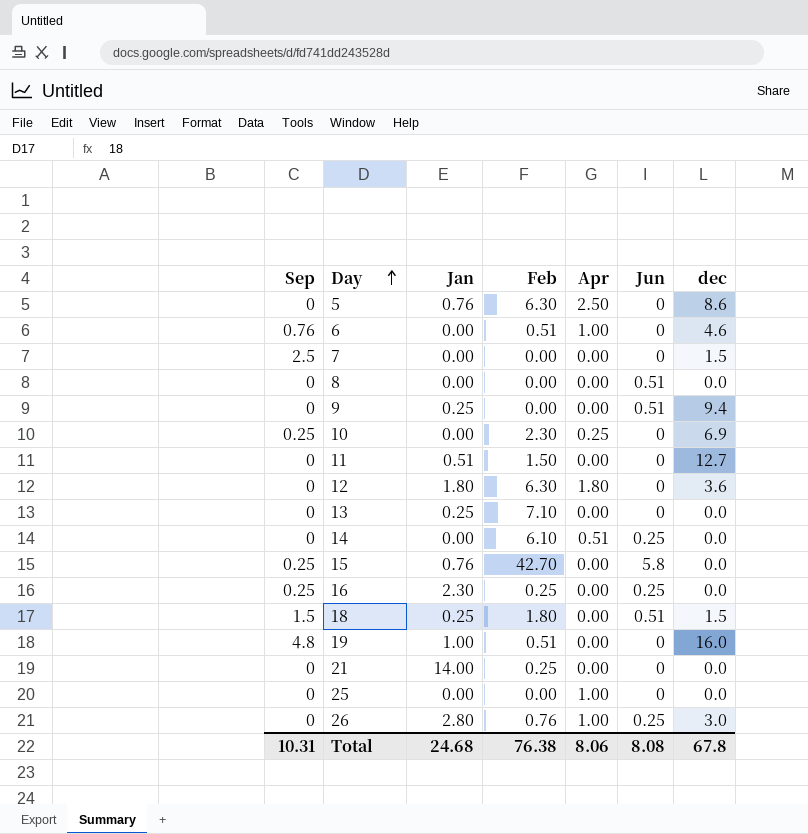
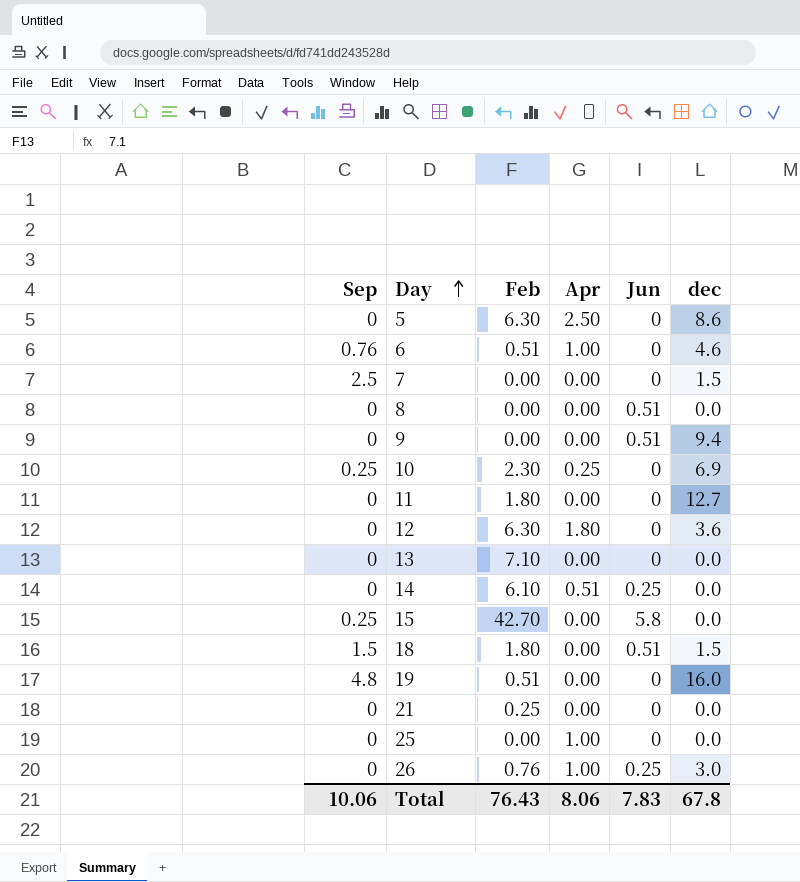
column Jan | position: 3 -> none
row 16: 0.25 | 2.30 | 0.25 | 0.00 | 0.25 | 0.0 -> none
11 | Feb: 1.50 -> 1.80
Total | Sep: 10.31 -> 10.06
Total | Feb: 76.38 -> 76.43
Total | Jun: 8.08 -> 7.83

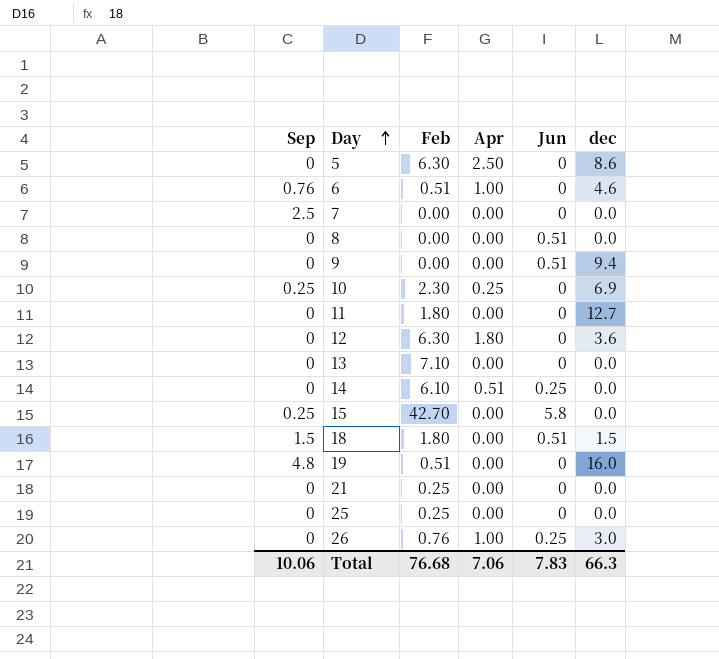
7 | dec: 1.5 -> 0.0
25 | Feb: 0.00 -> 0.25
25 | Apr: 1.00 -> 0.00
Total | Feb: 76.43 -> 76.68
Total | Apr: 8.06 -> 7.06
Total | dec: 67.8 -> 66.3

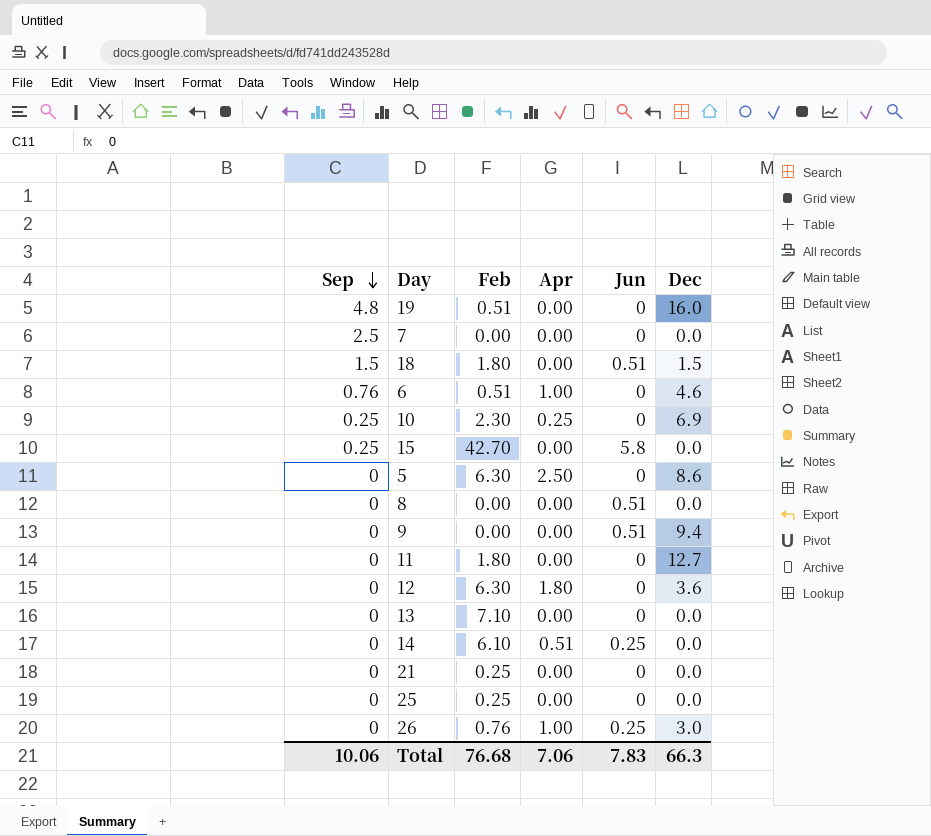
row order: Day ascending -> Sep descending
column name: dec -> Dec

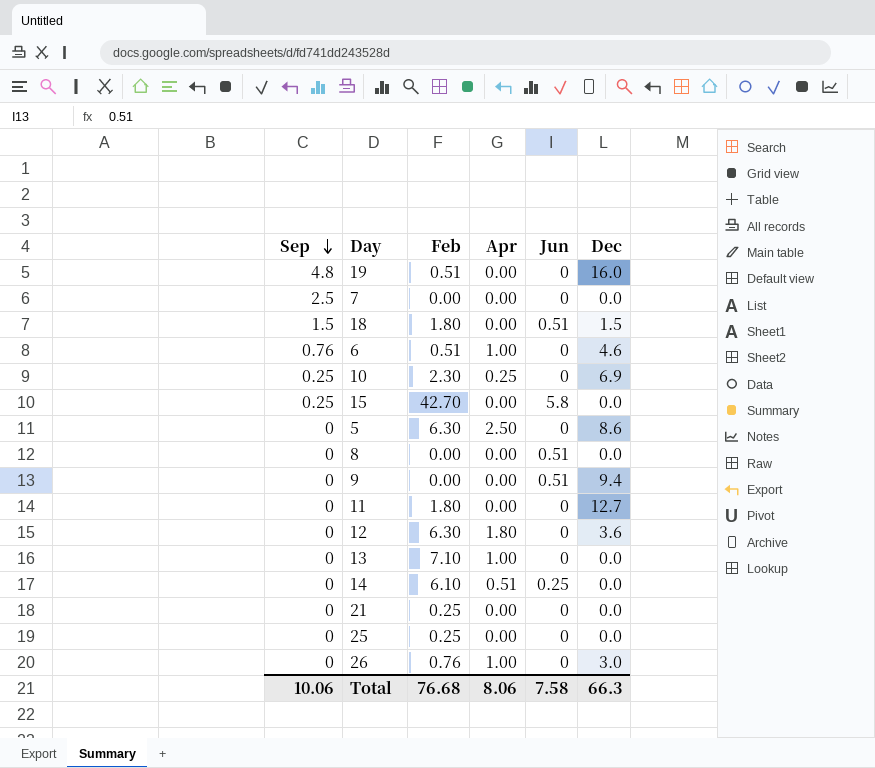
13 | Apr: 0.00 -> 1.00
26 | Jun: 0.25 -> 0
Total | Apr: 7.06 -> 8.06
Total | Jun: 7.83 -> 7.58

